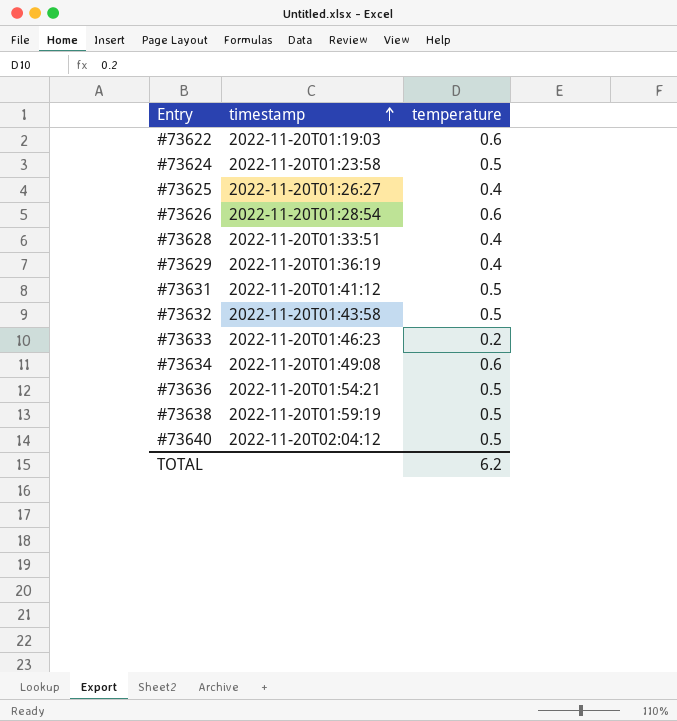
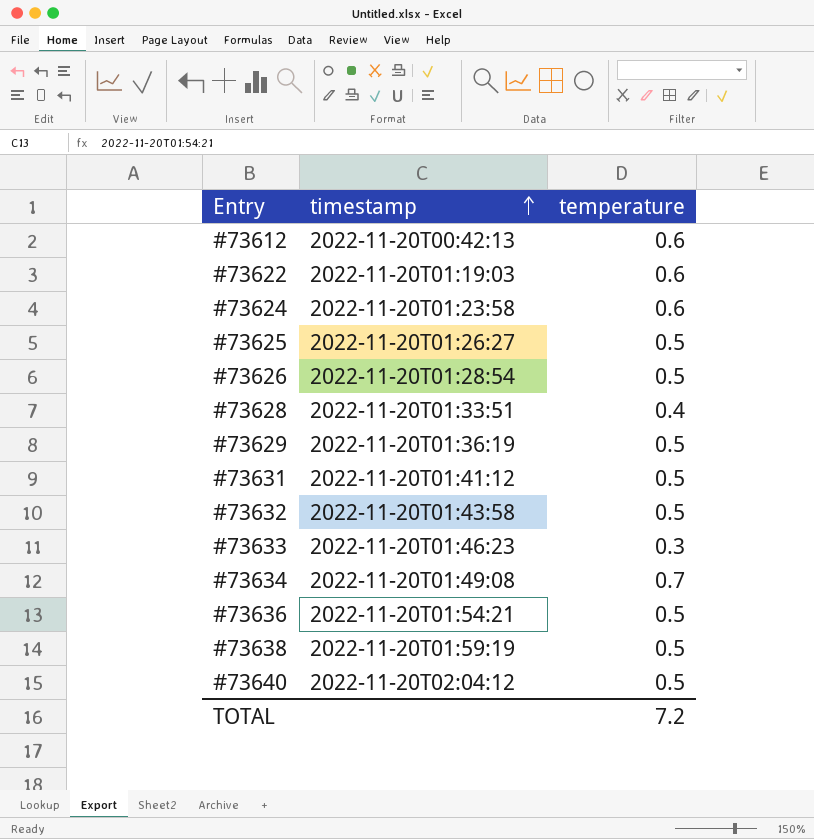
row #73612: none -> 2022-11-20T00:42:13 | 0.6
#73624 | temperature: 0.5 -> 0.6
#73625 | temperature: 0.4 -> 0.5
#73626 | temperature: 0.6 -> 0.5
#73629 | temperature: 0.4 -> 0.5
#73633 | temperature: 0.2 -> 0.3
#73634 | temperature: 0.6 -> 0.7
TOTAL | temperature: 6.2 -> 7.2

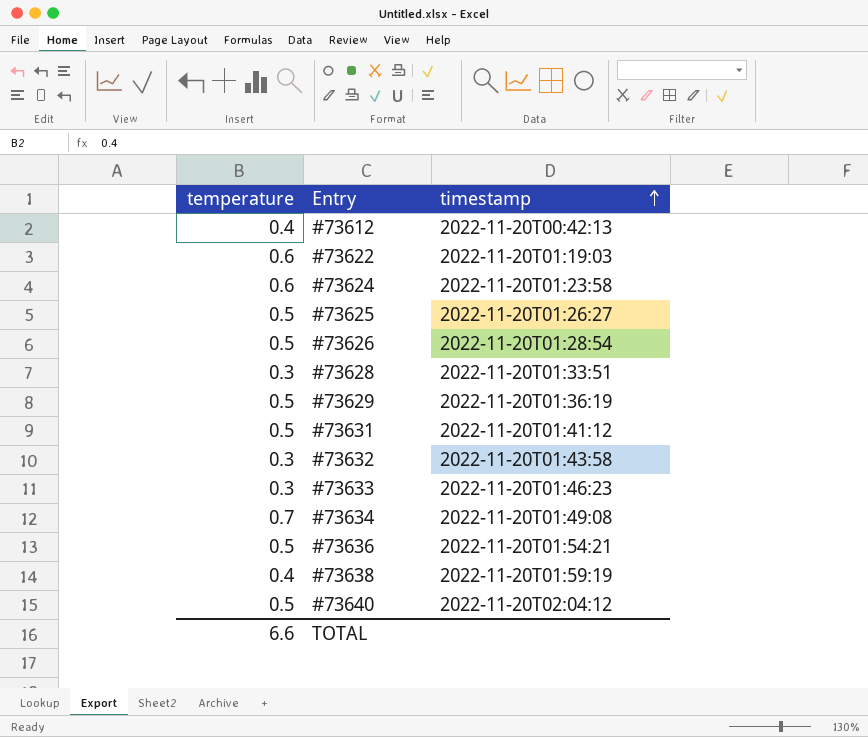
column temperature | position: 3 -> 1
#73612 | temperature: 0.6 -> 0.4
#73628 | temperature: 0.4 -> 0.3
#73632 | temperature: 0.5 -> 0.3
#73638 | temperature: 0.5 -> 0.4
TOTAL | temperature: 7.2 -> 6.6

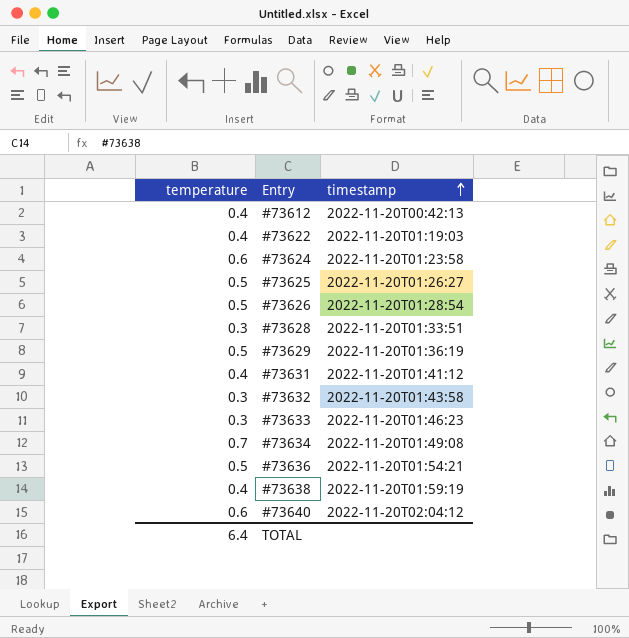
#73622 | temperature: 0.6 -> 0.4
#73631 | temperature: 0.5 -> 0.4
#73640 | temperature: 0.5 -> 0.6
TOTAL | temperature: 6.6 -> 6.4

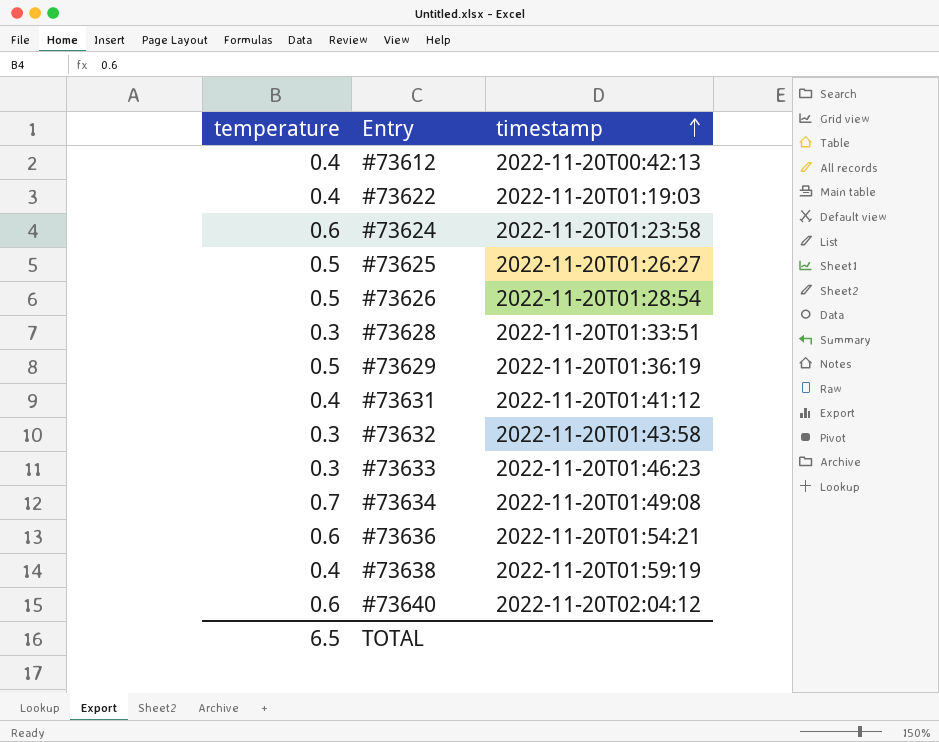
#73636 | temperature: 0.5 -> 0.6
TOTAL | temperature: 6.4 -> 6.5

